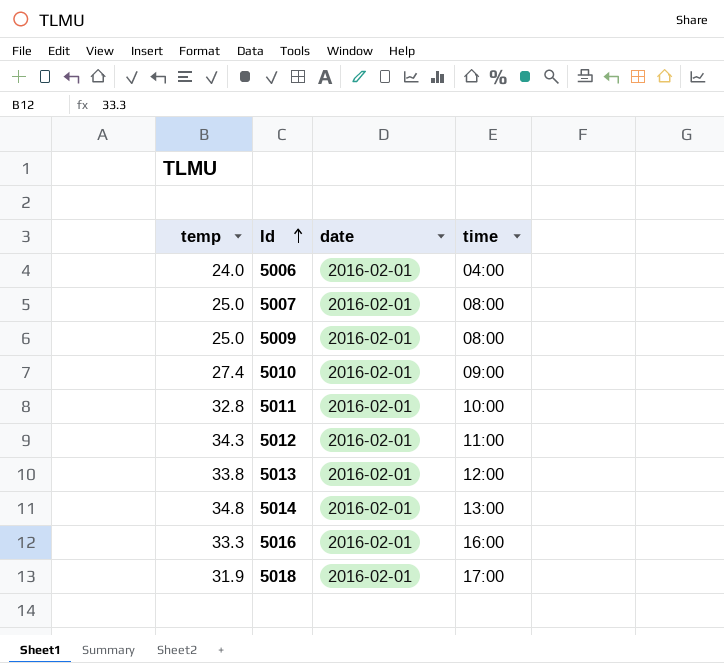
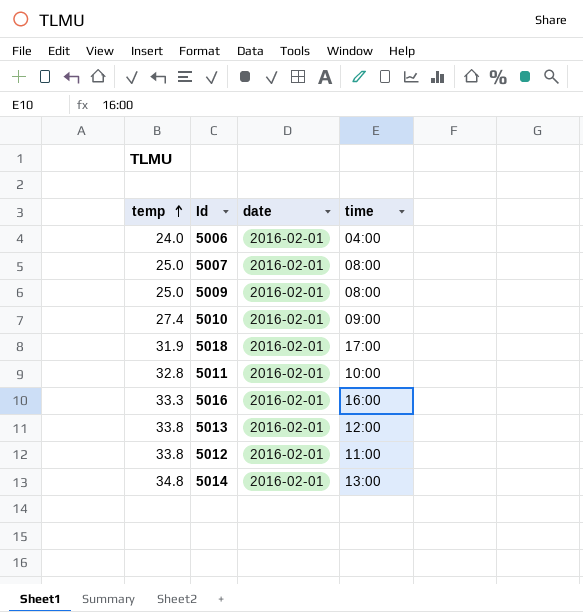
row order: Id ascending -> temp ascending
5012 | temp: 34.3 -> 33.8

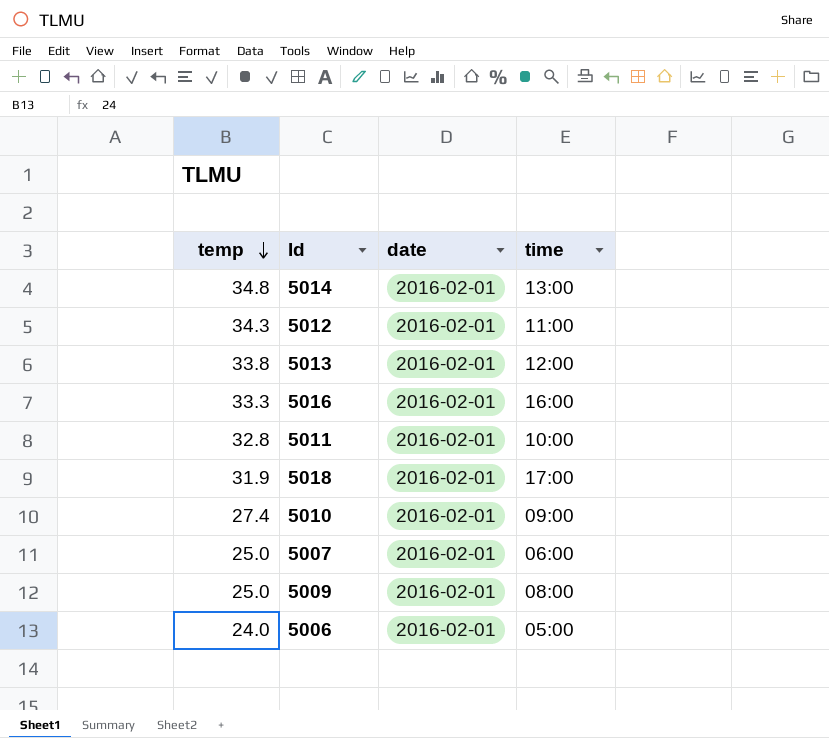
row order: temp ascending -> temp descending
5012 | temp: 33.8 -> 34.3
5007 | time: 08:00 -> 06:00
5006 | time: 04:00 -> 05:00

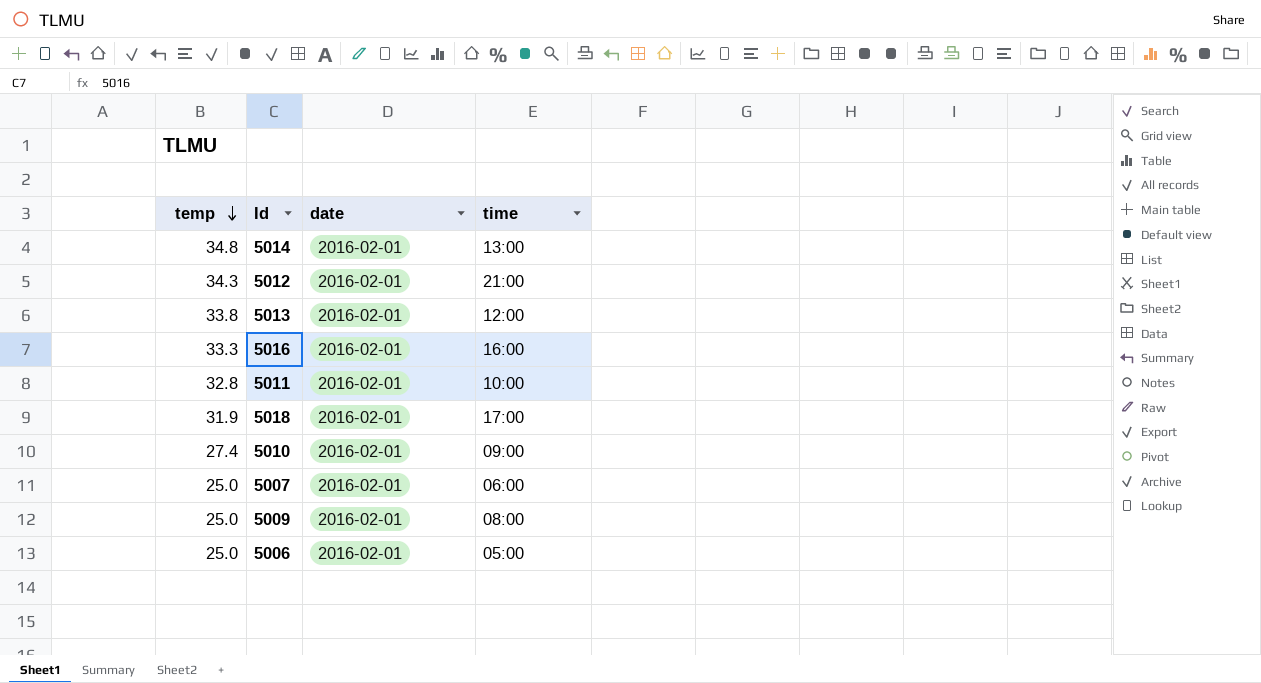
5012 | time: 11:00 -> 21:00
5006 | temp: 24.0 -> 25.0

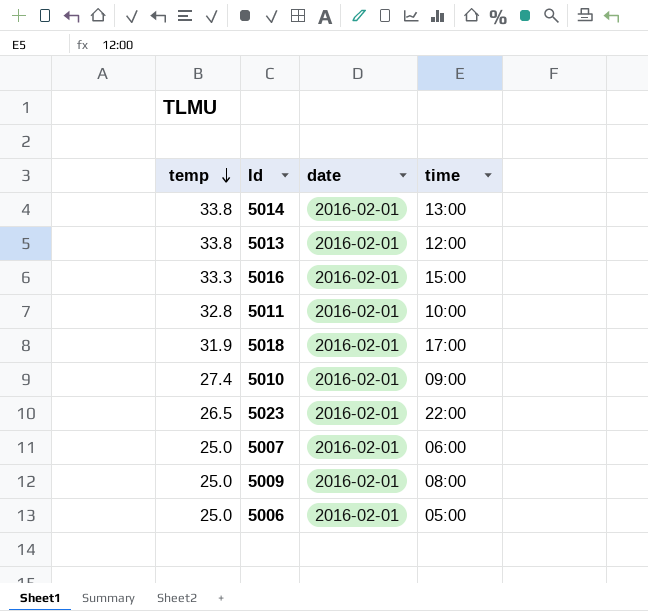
row 5012: 34.3 | 2016-02-01 | 21:00 -> none
5014 | temp: 34.8 -> 33.8
5016 | time: 16:00 -> 15:00
row 5023: none -> 26.5 | 2016-02-01 | 22:00

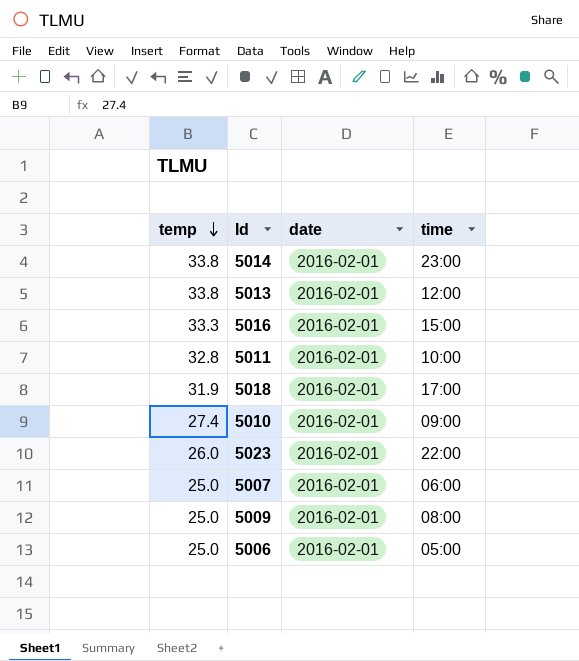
5014 | time: 13:00 -> 23:00
5023 | temp: 26.5 -> 26.0

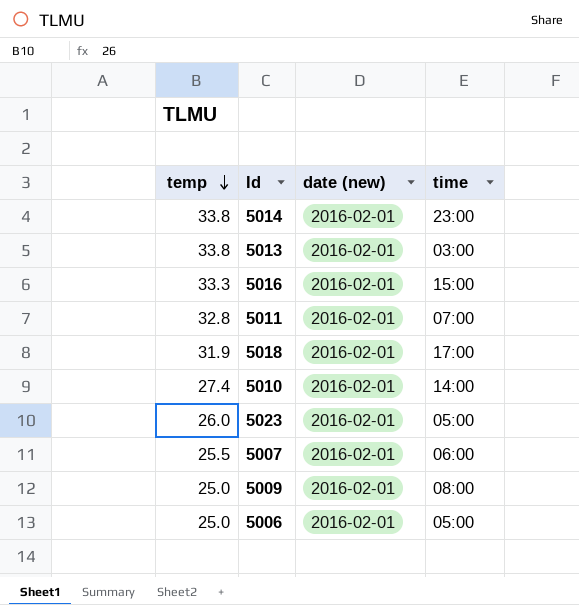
column name: date -> date (new)
5013 | time: 12:00 -> 03:00
5011 | time: 10:00 -> 07:00
5010 | time: 09:00 -> 14:00
5023 | time: 22:00 -> 05:00
5007 | temp: 25.0 -> 25.5

